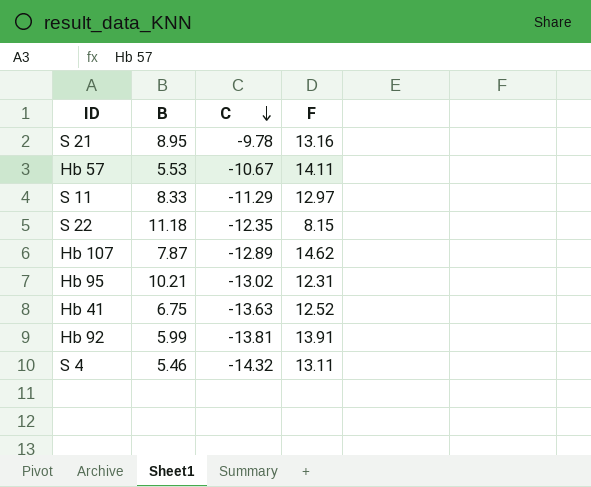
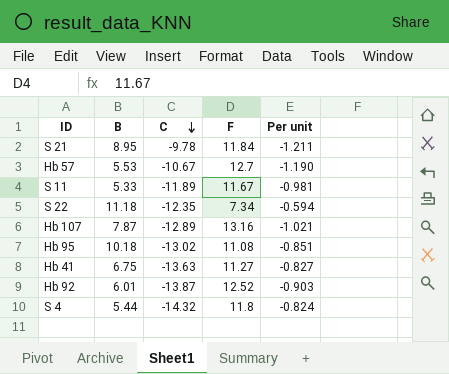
column Per unit | formula: none -> [F] / [C]
S 21 | F: 13.16 -> 11.84
Hb 57 | F: 14.11 -> 12.7
S 11 | B: 8.33 -> 5.33
S 11 | C: -11.29 -> -11.89
S 11 | F: 12.97 -> 11.67
S 22 | F: 8.15 -> 7.34
Hb 107 | F: 14.62 -> 13.16
Hb 95 | B: 10.21 -> 10.18
Hb 95 | F: 12.31 -> 11.08
Hb 41 | F: 12.52 -> 11.27
Hb 92 | B: 5.99 -> 6.01
Hb 92 | C: -13.81 -> -13.87
Hb 92 | F: 13.91 -> 12.52
S 4 | B: 5.46 -> 5.44
S 4 | F: 13.11 -> 11.8

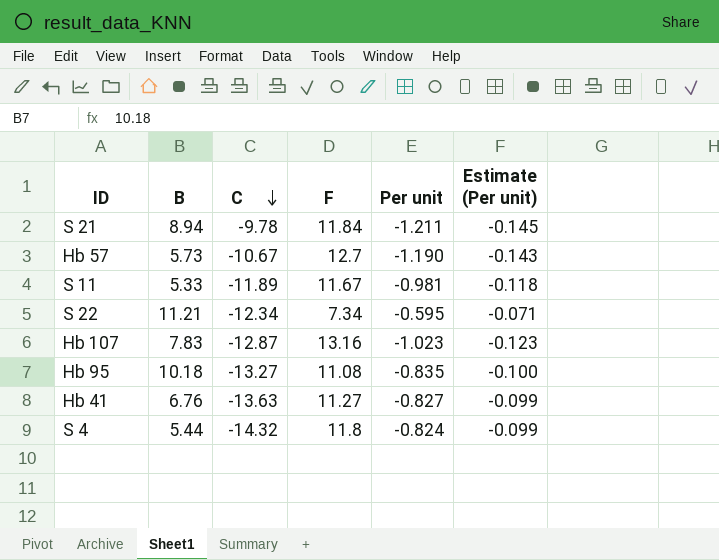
column Estimate (Per unit) | formula: none -> [Per unit] * 0.12
row Hb 92: 6.01 | -13.87 | 12.52 | -0.903 -> none
S 21 | B: 8.95 -> 8.94
Hb 57 | B: 5.53 -> 5.73
S 22 | B: 11.18 -> 11.21
S 22 | C: -12.35 -> -12.34
S 22 | Per unit: -0.594 -> -0.595
Hb 107 | B: 7.87 -> 7.83
Hb 107 | C: -12.89 -> -12.87
Hb 107 | Per unit: -1.021 -> -1.023
Hb 95 | C: -13.02 -> -13.27
Hb 95 | Per unit: -0.851 -> -0.835
Hb 41 | B: 6.75 -> 6.76

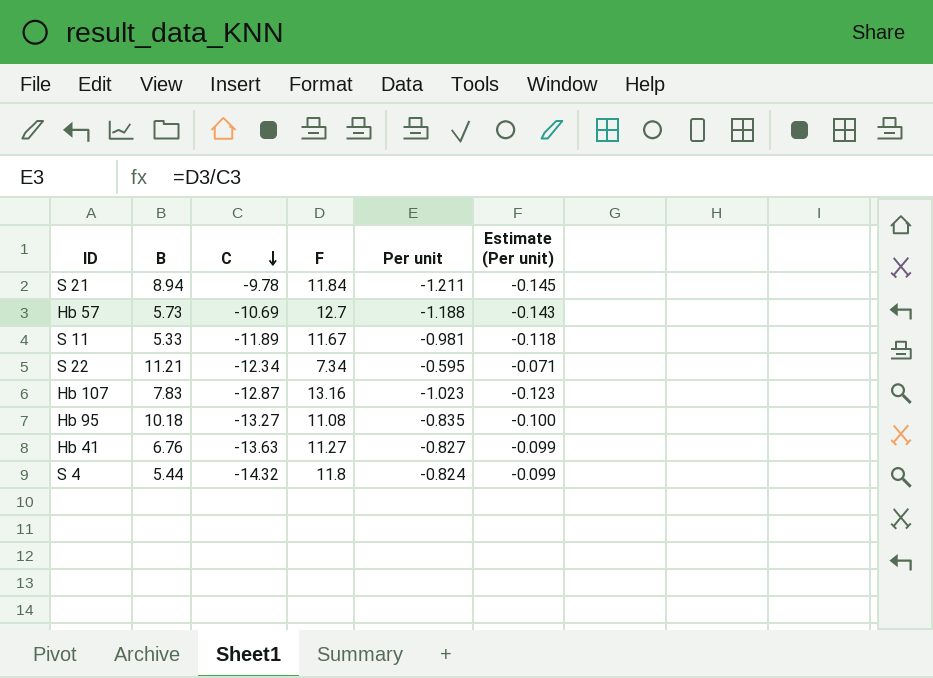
Hb 57 | C: -10.67 -> -10.69
Hb 57 | Per unit: -1.190 -> -1.188

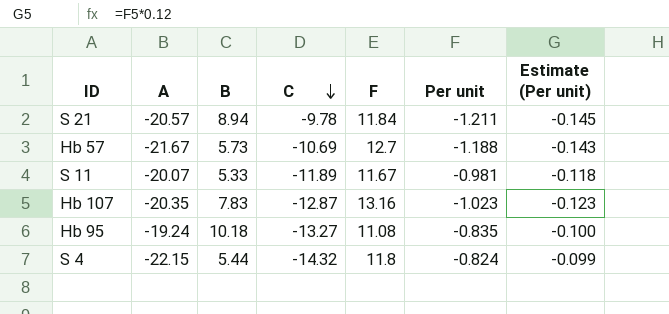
column A | position: none -> 2
row S 22: 11.21 | -12.34 | 7.34 | -0.595 | -0.071 -> none
row Hb 41: 6.76 | -13.63 | 11.27 | -0.827 | -0.099 -> none

